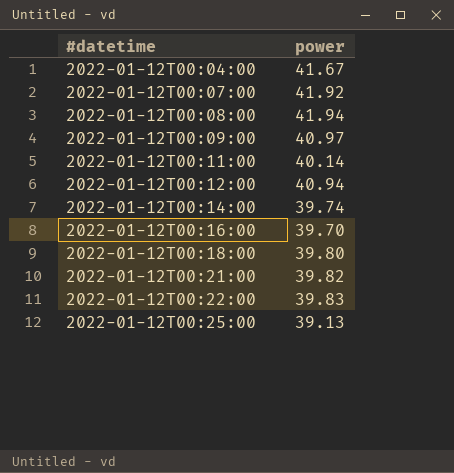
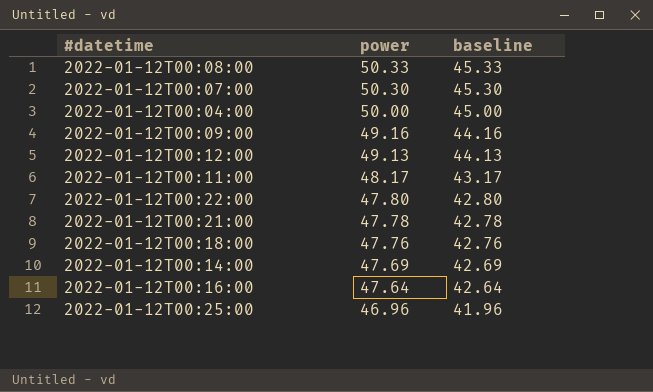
row order: #datetime ascending -> power descending
column baseline | formula: none -> [power] - 5
2022-01-12T00:08:00 | power: 41.94 -> 50.33
2022-01-12T00:07:00 | power: 41.92 -> 50.30
2022-01-12T00:04:00 | power: 41.67 -> 50.00
2022-01-12T00:09:00 | power: 40.97 -> 49.16
2022-01-12T00:12:00 | power: 40.94 -> 49.13
2022-01-12T00:11:00 | power: 40.14 -> 48.17
2022-01-12T00:22:00 | power: 39.83 -> 47.80
2022-01-12T00:21:00 | power: 39.82 -> 47.78
2022-01-12T00:18:00 | power: 39.80 -> 47.76
2022-01-12T00:14:00 | power: 39.74 -> 47.69
2022-01-12T00:16:00 | power: 39.70 -> 47.64
2022-01-12T00:25:00 | power: 39.13 -> 46.96

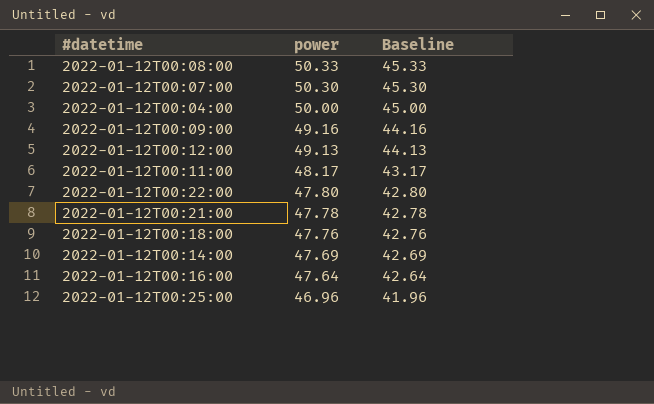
column name: baseline -> Baseline

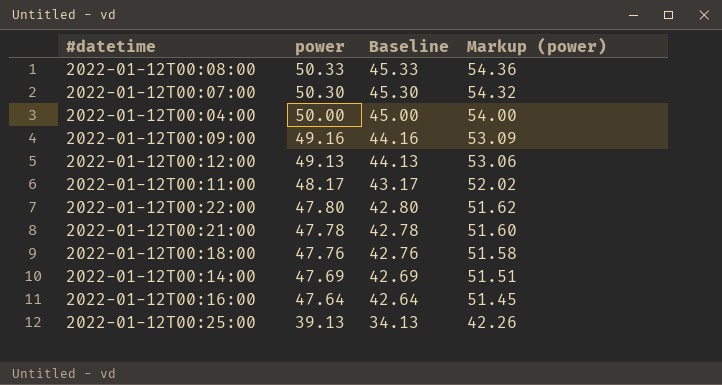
column Markup (power) | formula: none -> [power] * 1.08
2022-01-12T00:25:00 | power: 46.96 -> 39.13
2022-01-12T00:25:00 | Baseline: 41.96 -> 34.13

